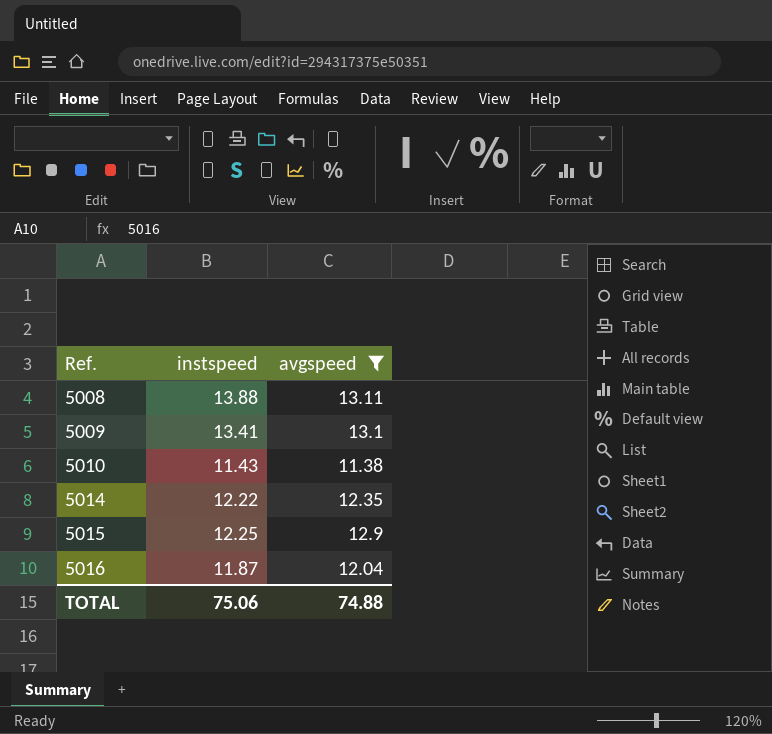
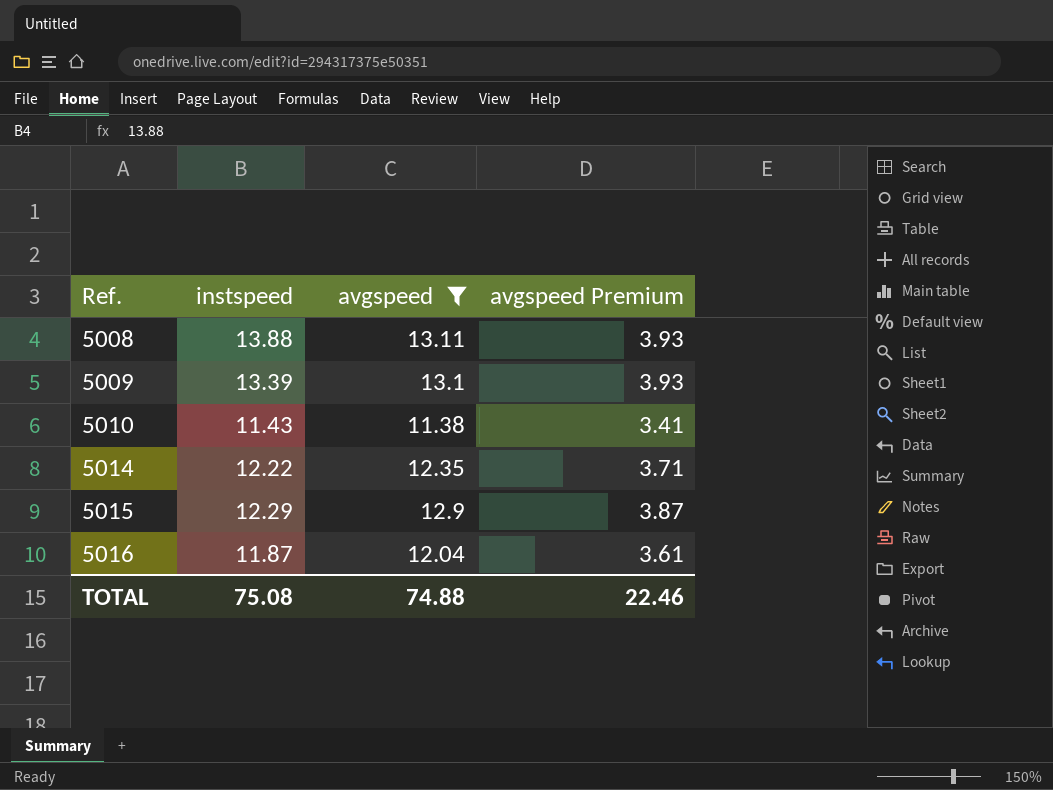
column avgspeed Premium | formula: none -> [avgspeed] * 0.3
5009 | instspeed: 13.41 -> 13.39
5015 | instspeed: 12.25 -> 12.29
TOTAL | instspeed: 75.06 -> 75.08

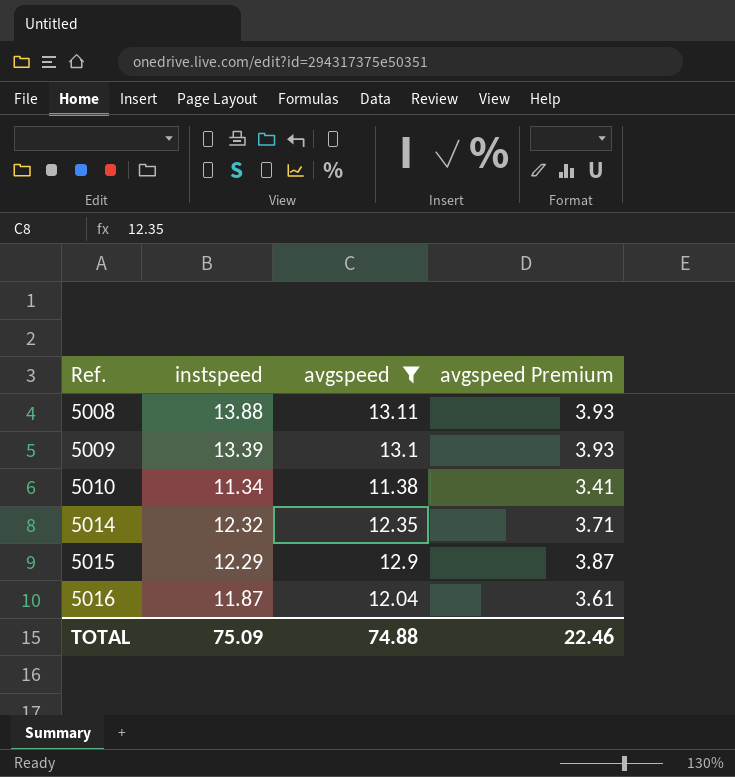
5010 | instspeed: 11.43 -> 11.34
5014 | instspeed: 12.22 -> 12.32
TOTAL | instspeed: 75.08 -> 75.09

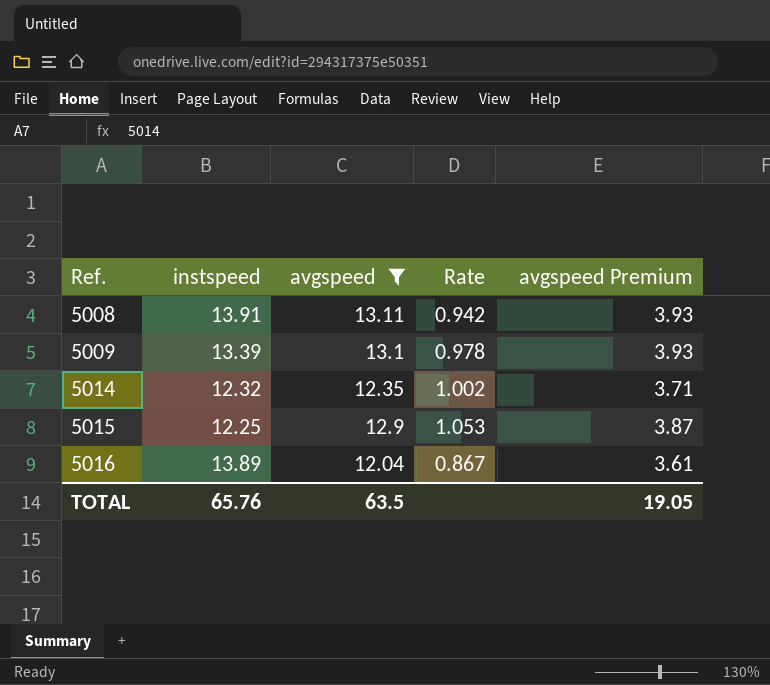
column Rate | formula: none -> [avgspeed] / [instspeed]
row 5010: 11.34 | 11.38 | 3.41 -> none
5008 | instspeed: 13.88 -> 13.91
5015 | instspeed: 12.29 -> 12.25
5016 | instspeed: 11.87 -> 13.89
TOTAL | instspeed: 75.09 -> 65.76
TOTAL | avgspeed: 74.88 -> 63.5
TOTAL | avgspeed Premium: 22.46 -> 19.05

